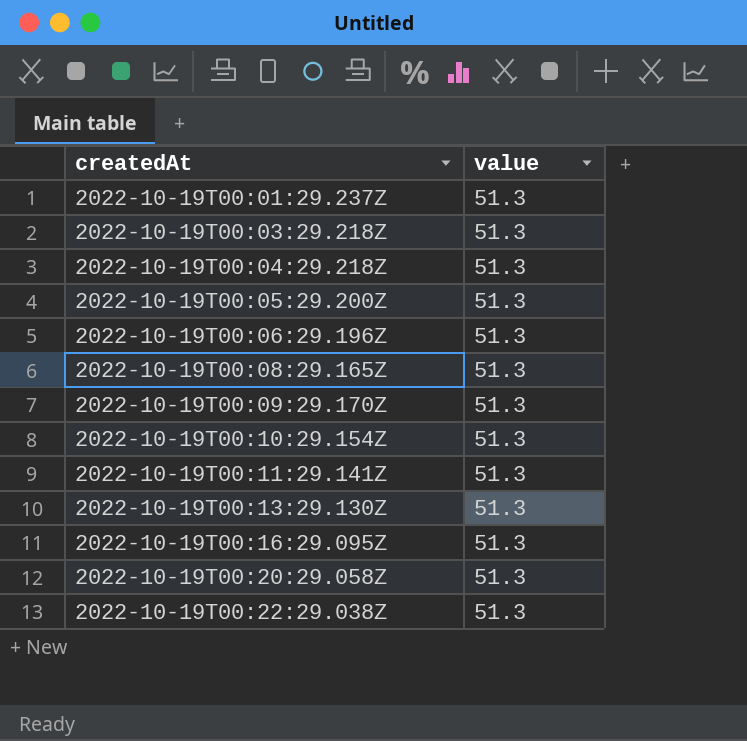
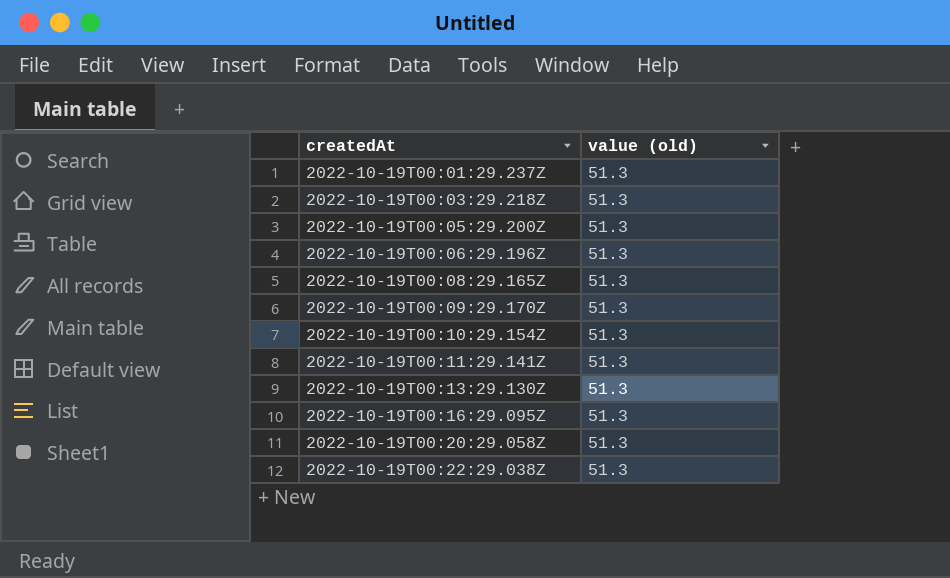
column name: value -> value (old)
row 2022-10-19T00:04:29.218Z: 51.3 -> none

